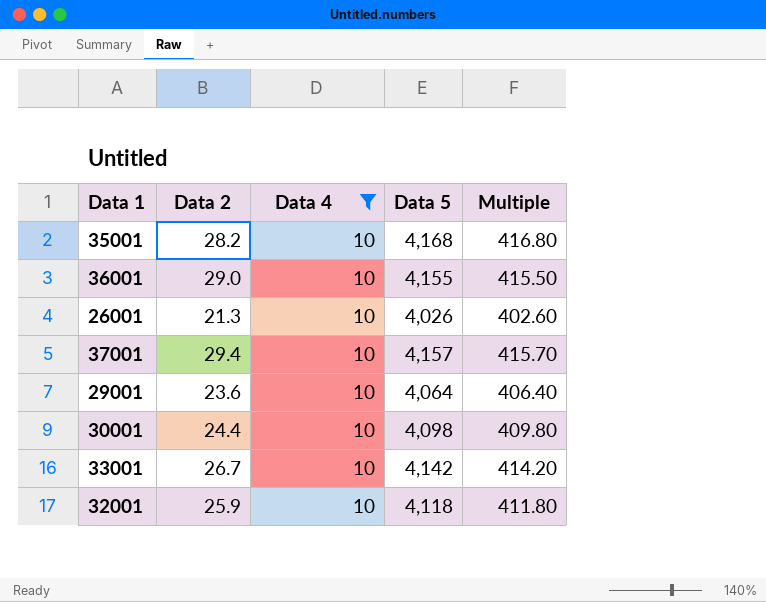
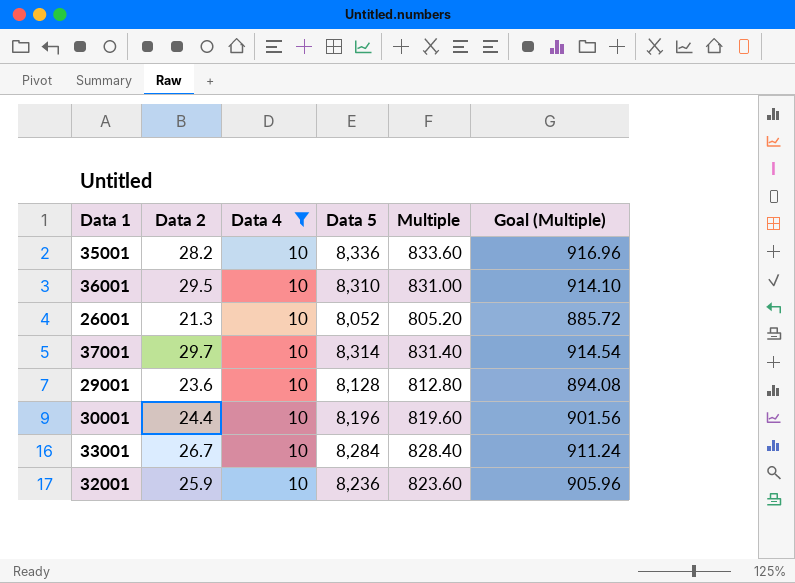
column Goal (Multiple) | formula: none -> [Multiple] * 1.1
35001 | Data 5: 4,168 -> 8,336
35001 | Multiple: 416.80 -> 833.60
36001 | Data 2: 29.0 -> 29.5
36001 | Data 5: 4,155 -> 8,310
36001 | Multiple: 415.50 -> 831.00
26001 | Data 5: 4,026 -> 8,052
26001 | Multiple: 402.60 -> 805.20
37001 | Data 2: 29.4 -> 29.7
37001 | Data 5: 4,157 -> 8,314
37001 | Multiple: 415.70 -> 831.40
29001 | Data 5: 4,064 -> 8,128
29001 | Multiple: 406.40 -> 812.80
30001 | Data 5: 4,098 -> 8,196
30001 | Multiple: 409.80 -> 819.60
33001 | Data 5: 4,142 -> 8,284
33001 | Multiple: 414.20 -> 828.40
32001 | Data 5: 4,118 -> 8,236
32001 | Multiple: 411.80 -> 823.60

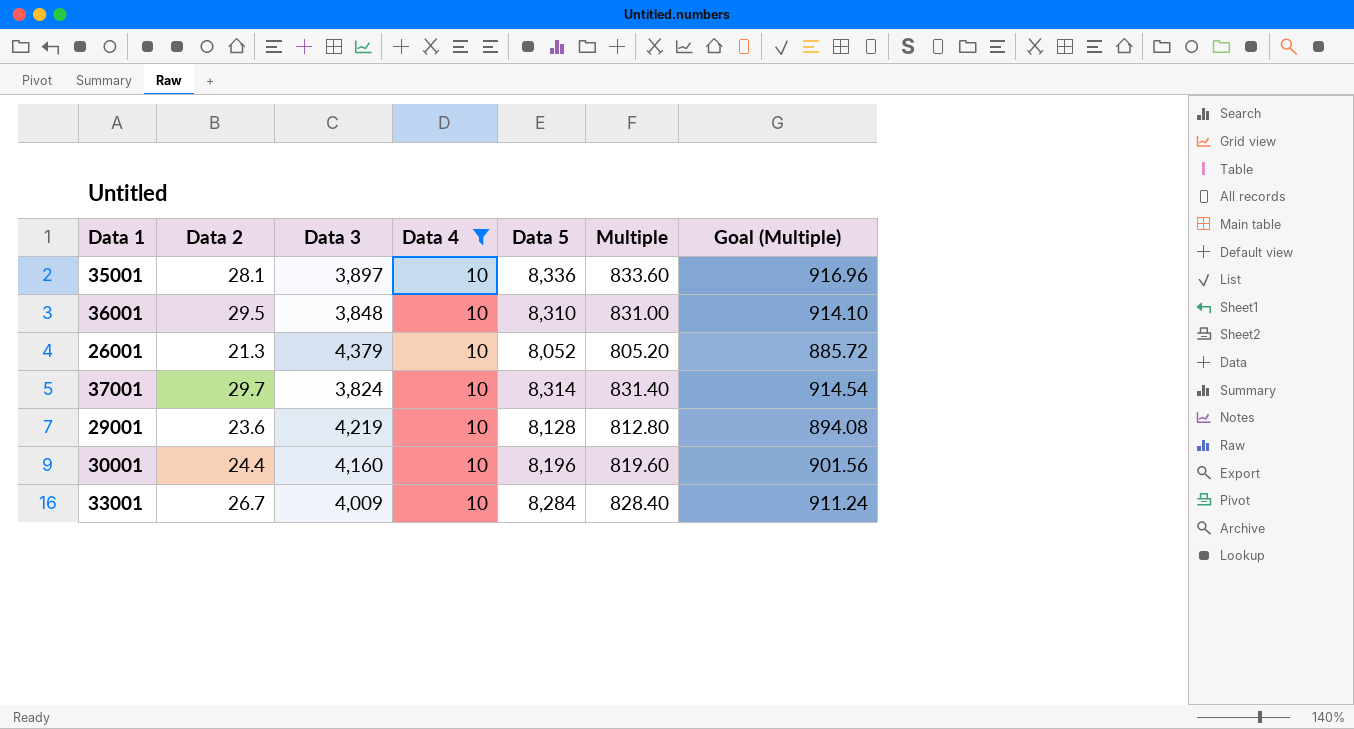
column Data 3 | position: none -> 3
row 32001: 25.9 | 10 | 8,236 | 823.60 | 905.96 -> none
35001 | Data 2: 28.2 -> 28.1

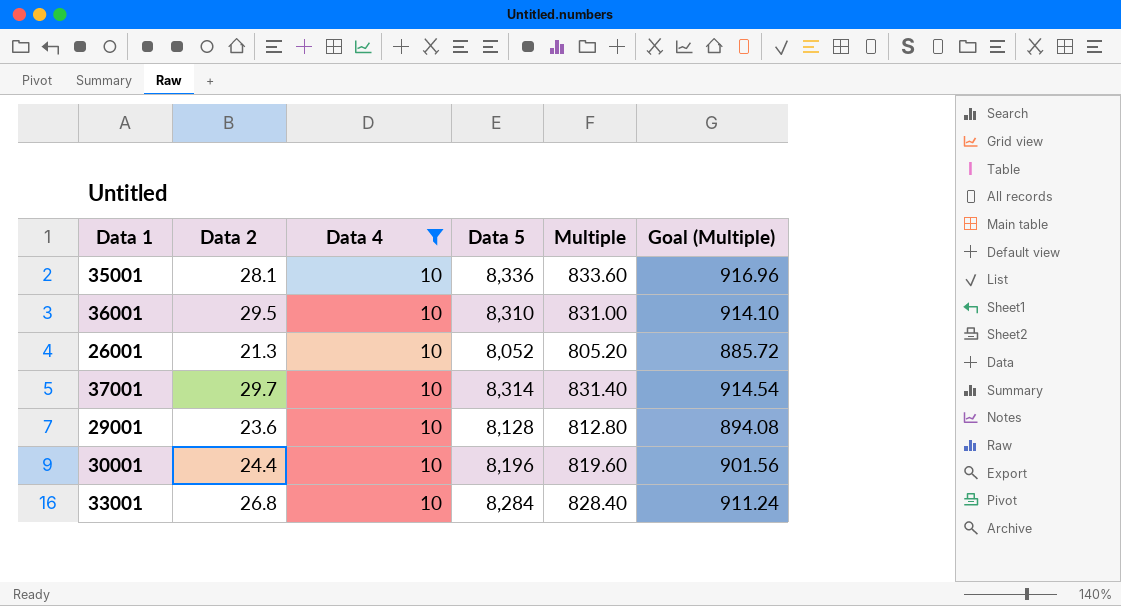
column Data 3 | position: 3 -> none
33001 | Data 2: 26.7 -> 26.8

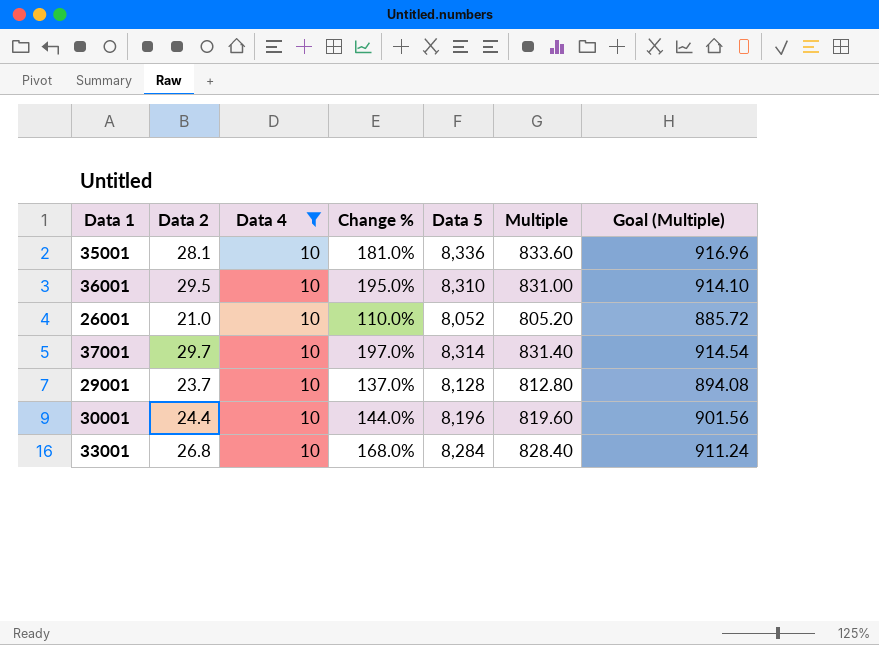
column Change % | formula: none -> ([Data 2] - [Data 4]) / [Data 4]
26001 | Data 2: 21.3 -> 21.0
29001 | Data 2: 23.6 -> 23.7

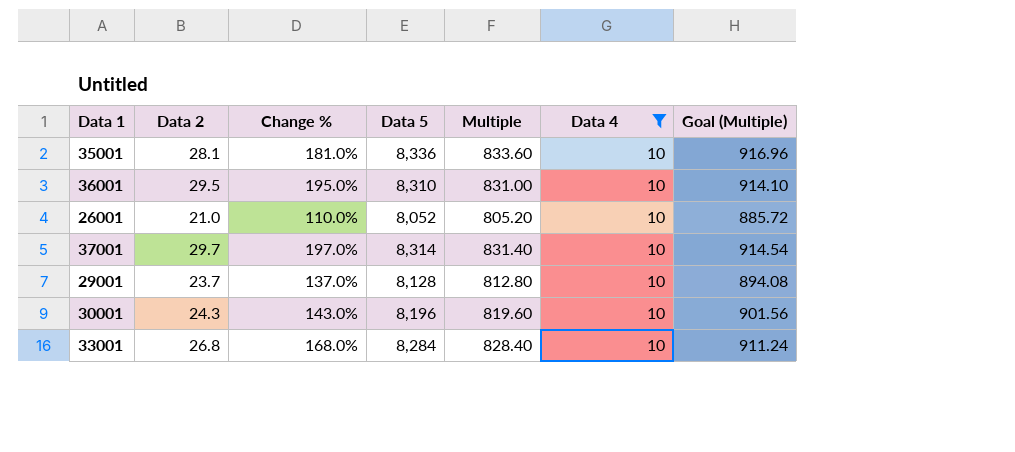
column Data 4 | position: 3 -> 6
30001 | Data 2: 24.4 -> 24.3
30001 | Change %: 144.0% -> 143.0%

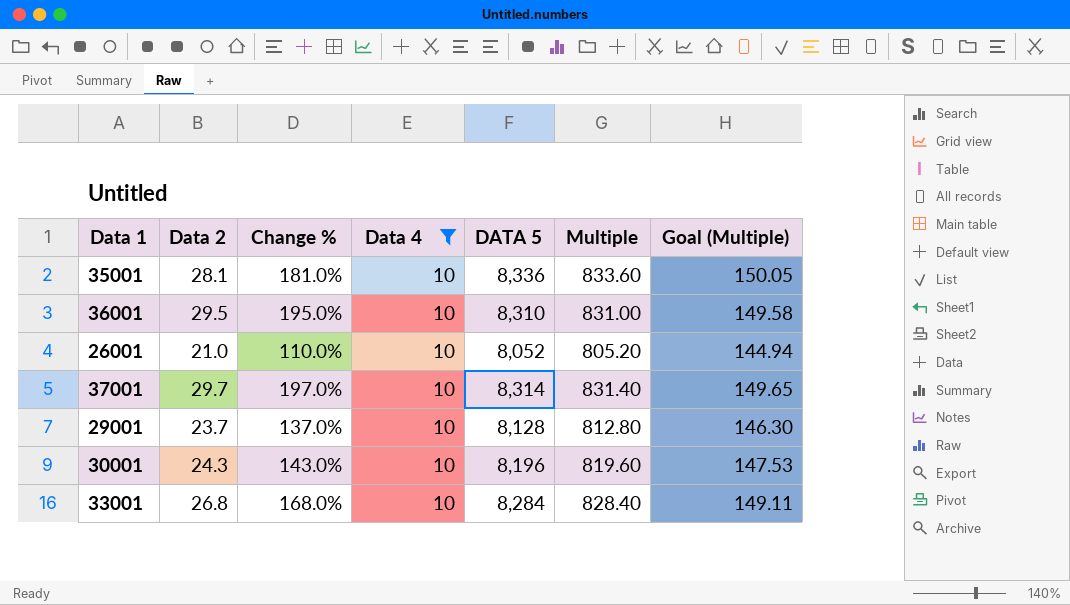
column Data 4 | position: 6 -> 4
column name: Data 5 -> DATA 5
column Goal (Multiple) | formula: [Multiple] * 1.1 -> [Multiple] * 0.18

